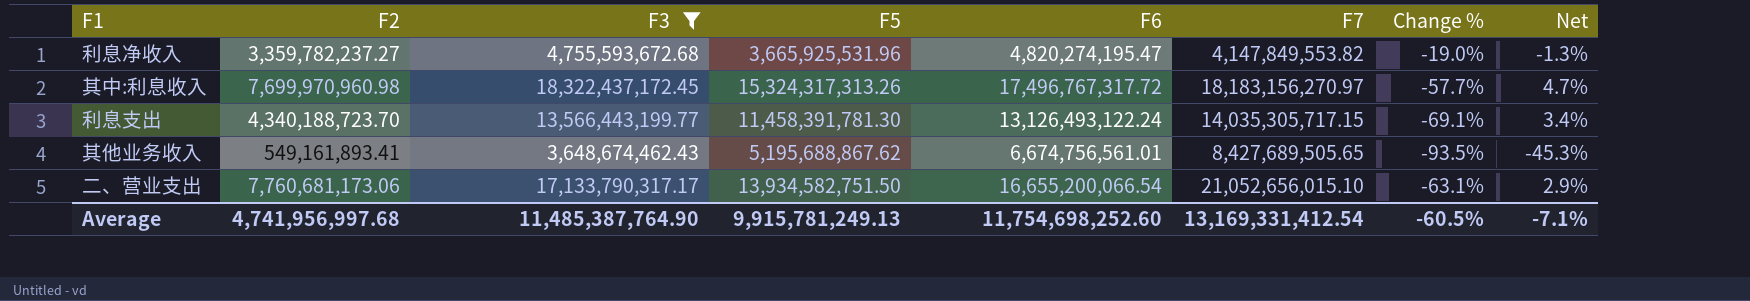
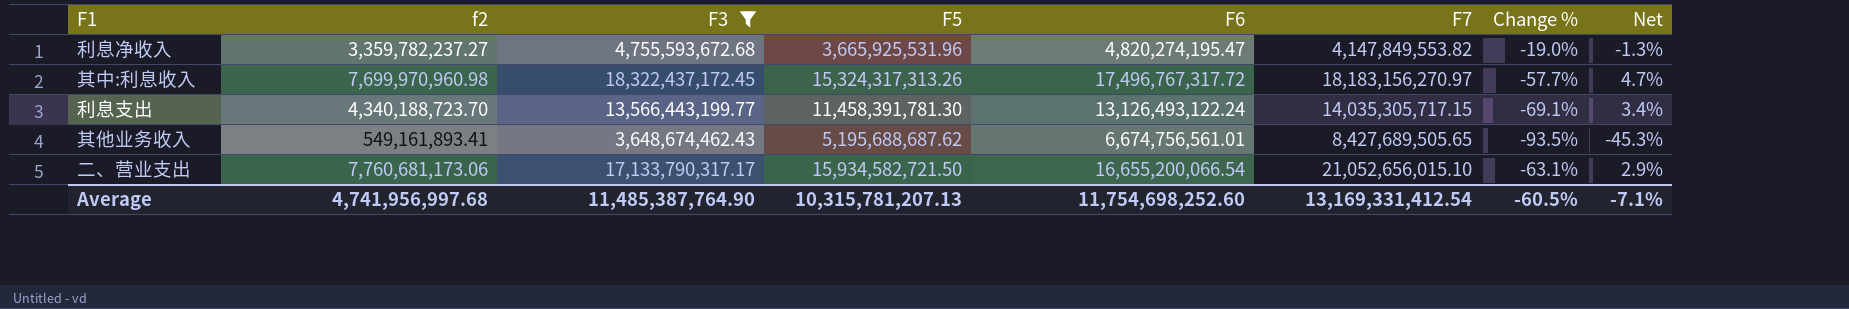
column name: F2 -> f2
其他业务收入 | F5: 5,195,688,867.62 -> 5,195,688,687.62
二、营业支出 | F5: 13,934,582,751.50 -> 15,934,582,721.50
Average | F5: 9,915,781,249.13 -> 10,315,781,207.13

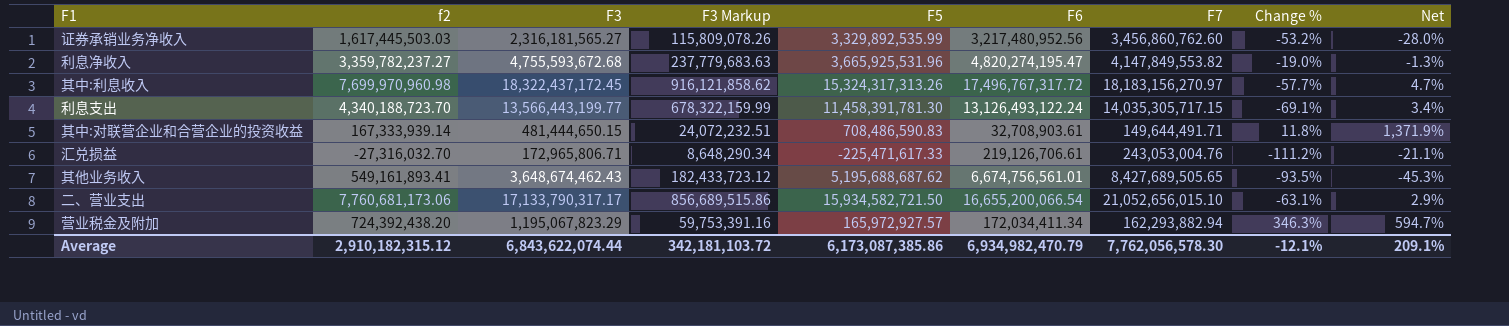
filter: F3 >= 3,648,674,462.43 -> none
column F3 Markup | formula: none -> [F3] * 0.05
Average | f2: 4,741,956,997.68 -> 2,910,182,315.12
Average | F3: 11,485,387,764.90 -> 6,843,622,074.44
Average | F5: 10,315,781,207.13 -> 6,173,087,385.86
Average | F6: 11,754,698,252.60 -> 6,934,982,470.79
Average | F7: 13,169,331,412.54 -> 7,762,056,578.30
Average | Change %: -60.5% -> -12.1%
Average | Net: -7.1% -> 209.1%

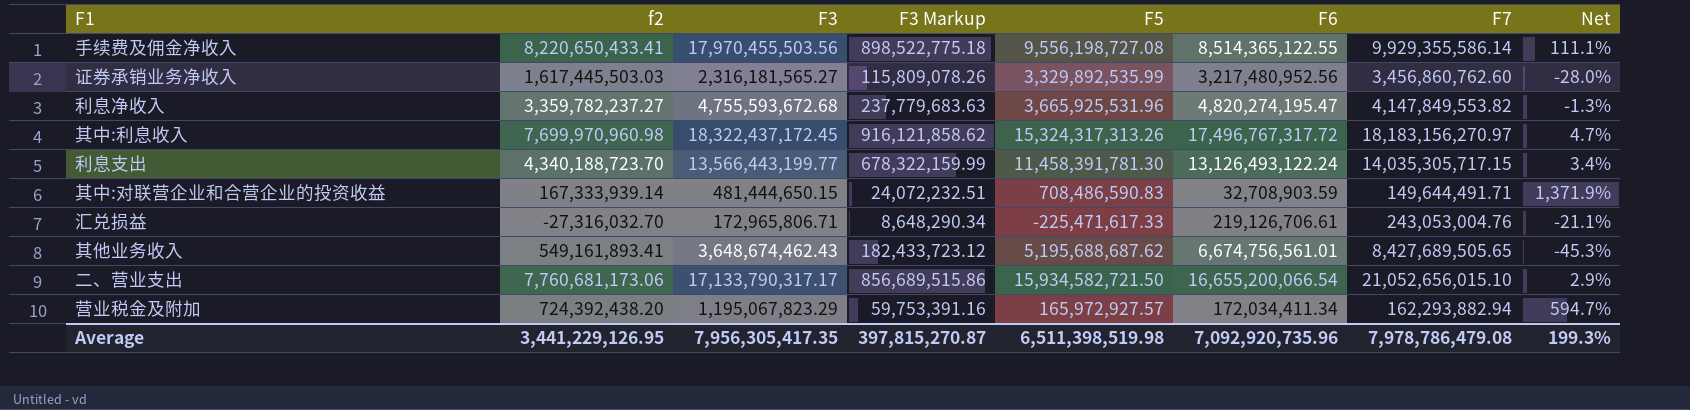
column Change % | formula: ([f2] - [F7]) / [F7] -> none
row 手续费及佣金净收入: none -> 8,220,650,433.41 | 17,970,455,503.56 | 898,522,775.18 | 9,556,198,727.08 | 8,514,365,122.55 | 9,929,355,586.14 | 111.1%
其中:对联营企业和合营企业的投资收益 | F6: 32,708,903.61 -> 32,708,903.59
Average | f2: 2,910,182,315.12 -> 3,441,229,126.95
Average | F3: 6,843,622,074.44 -> 7,956,305,417.35
Average | F3 Markup: 342,181,103.72 -> 397,815,270.87
Average | F5: 6,173,087,385.86 -> 6,511,398,519.98
Average | F6: 6,934,982,470.79 -> 7,092,920,735.96
Average | F7: 7,762,056,578.30 -> 7,978,786,479.08
Average | Net: 209.1% -> 199.3%

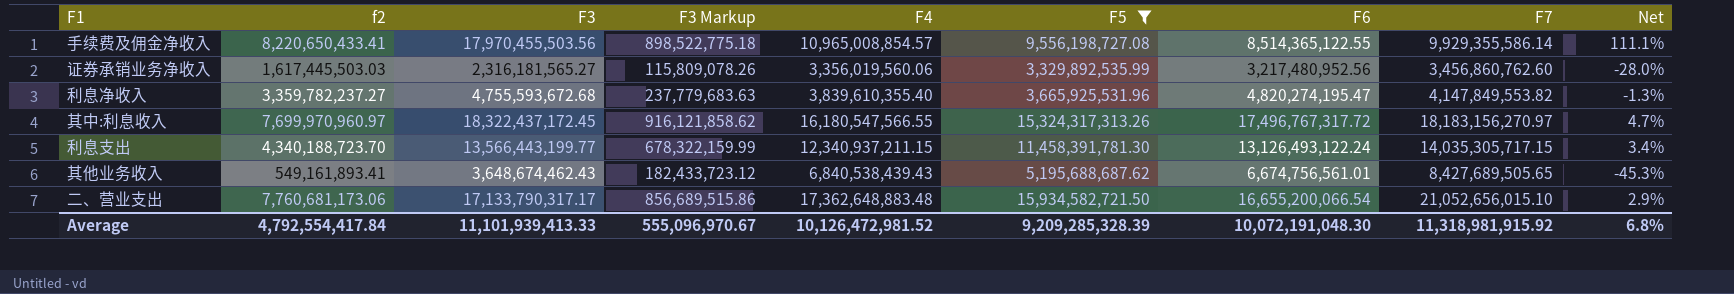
filter: none -> F5 >= 3,329,892,535.99
column F4 | position: none -> 5
其中:利息收入 | f2: 7,699,970,960.98 -> 7,699,970,960.97
Average | f2: 3,441,229,126.95 -> 4,792,554,417.84
Average | F3: 7,956,305,417.35 -> 11,101,939,413.33
Average | F3 Markup: 397,815,270.87 -> 555,096,970.67
Average | F5: 6,511,398,519.98 -> 9,209,285,328.39
Average | F6: 7,092,920,735.96 -> 10,072,191,048.30
Average | F7: 7,978,786,479.08 -> 11,318,981,915.92
Average | Net: 199.3% -> 6.8%

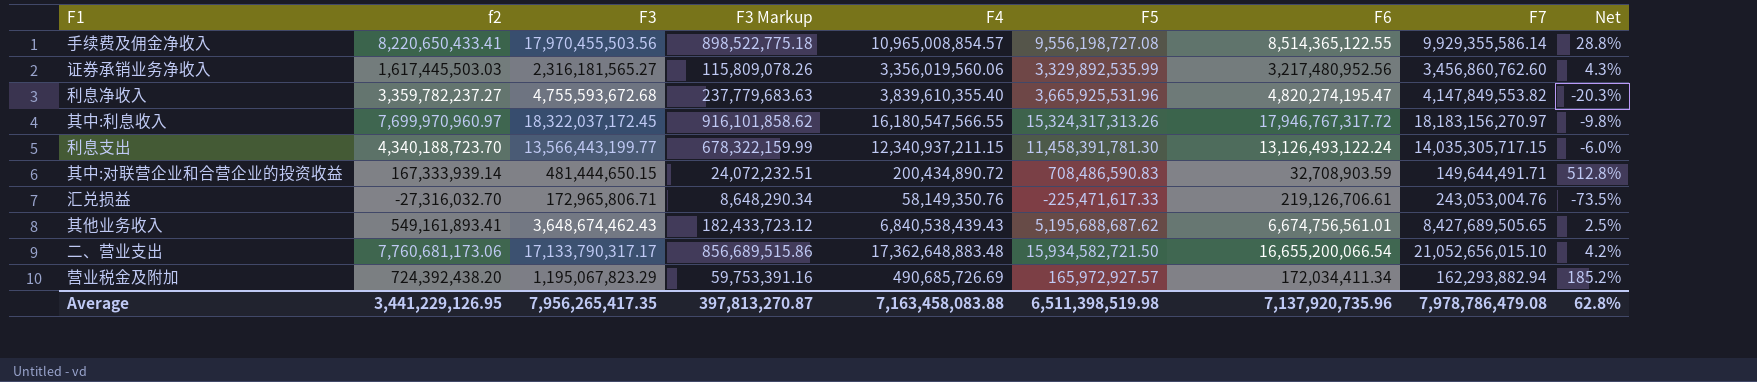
filter: F5 >= 3,329,892,535.99 -> none
column Net | formula: ([F3] - [F6]) / [F6] -> ([F4] - [F6]) / [F6]
其中:利息收入 | F3: 18,322,437,172.45 -> 18,322,037,172.45
其中:利息收入 | F3 Markup: 916,121,858.62 -> 916,101,858.62
其中:利息收入 | F6: 17,496,767,317.72 -> 17,946,767,317.72
Average | f2: 4,792,554,417.84 -> 3,441,229,126.95
Average | F3: 11,101,939,413.33 -> 7,956,265,417.35
Average | F3 Markup: 555,096,970.67 -> 397,813,270.87
Average | F4: 10,126,472,981.52 -> 7,163,458,083.88
Average | F5: 9,209,285,328.39 -> 6,511,398,519.98
Average | F6: 10,072,191,048.30 -> 7,137,920,735.96
Average | F7: 11,318,981,915.92 -> 7,978,786,479.08
Average | Net: 6.8% -> 62.8%

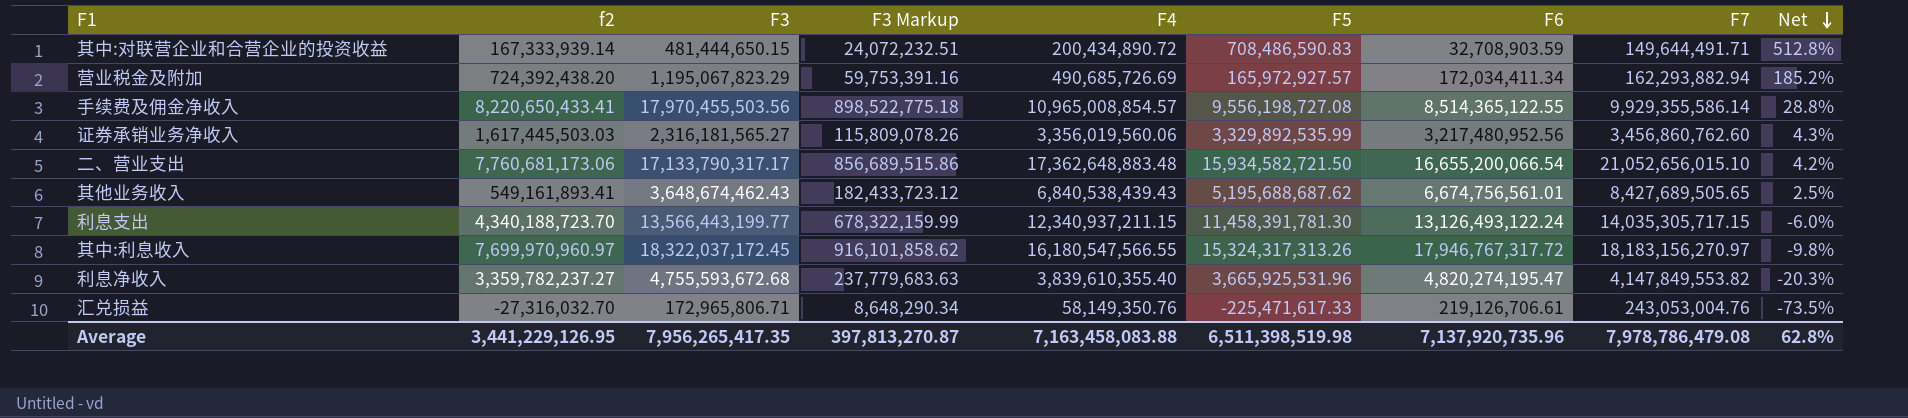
row order: none -> Net descending

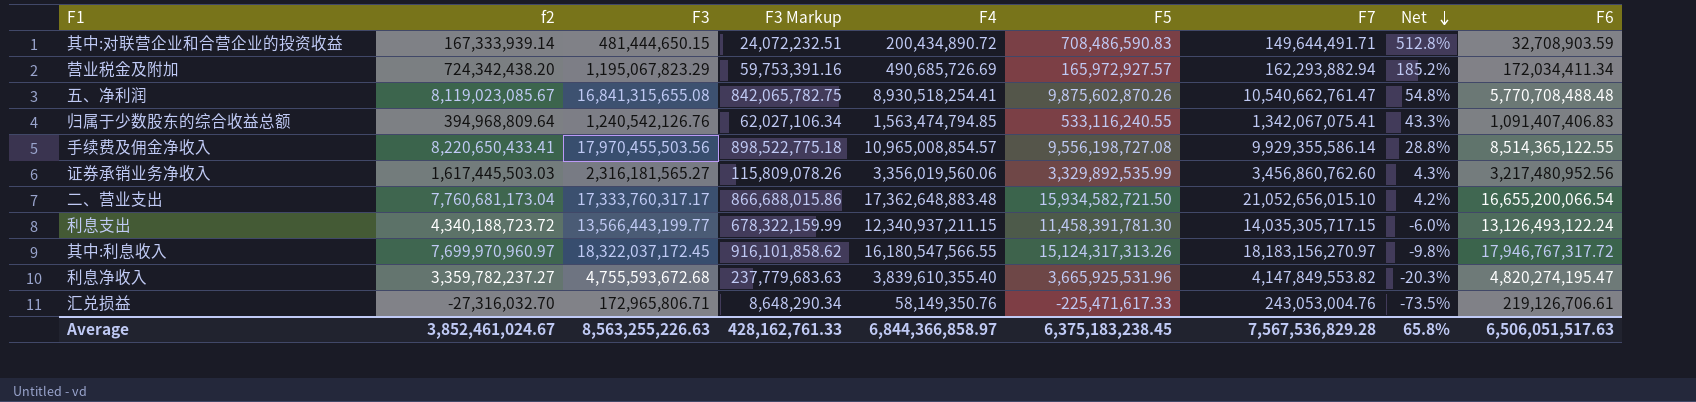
column F6 | position: 7 -> 9
row 其他业务收入: 549,161,893.41 | 3,648,674,462.43 | 182,433,723.12 | 6,840,538,439.43 | 5,195,688,687.62 | 6,674,756,561.01 | 8,427,689,505.65 | 2.5% -> none
营业税金及附加 | f2: 724,392,438.20 -> 724,342,438.20
row 五、净利润: none -> 8,119,023,085.67 | 16,841,315,655.08 | 842,065,782.75 | 8,930,518,254.41 | 9,875,602,870.26 | 10,540,662,761.47 | 54.8% | 5,770,708,488.48
row 归属于少数股东的综合收益总额: none -> 394,968,809.64 | 1,240,542,126.76 | 62,027,106.34 | 1,563,474,794.85 | 533,116,240.55 | 1,342,067,075.41 | 43.3% | 1,091,407,406.83
二、营业支出 | f2: 7,760,681,173.06 -> 7,760,681,173.04
二、营业支出 | F3: 17,133,790,317.17 -> 17,333,760,317.17
二、营业支出 | F3 Markup: 856,689,515.86 -> 866,688,015.86
利息支出 | f2: 4,340,188,723.70 -> 4,340,188,723.72
其中:利息收入 | F5: 15,324,317,313.26 -> 15,124,317,313.26
Average | f2: 3,441,229,126.95 -> 3,852,461,024.67
Average | F3: 7,956,265,417.35 -> 8,563,255,226.63
Average | F3 Markup: 397,813,270.87 -> 428,162,761.33
Average | F4: 7,163,458,083.88 -> 6,844,366,858.97
Average | F5: 6,511,398,519.98 -> 6,375,183,238.45
Average | F7: 7,978,786,479.08 -> 7,567,536,829.28
Average | Net: 62.8% -> 65.8%
Average | F6: 7,137,920,735.96 -> 6,506,051,517.63

